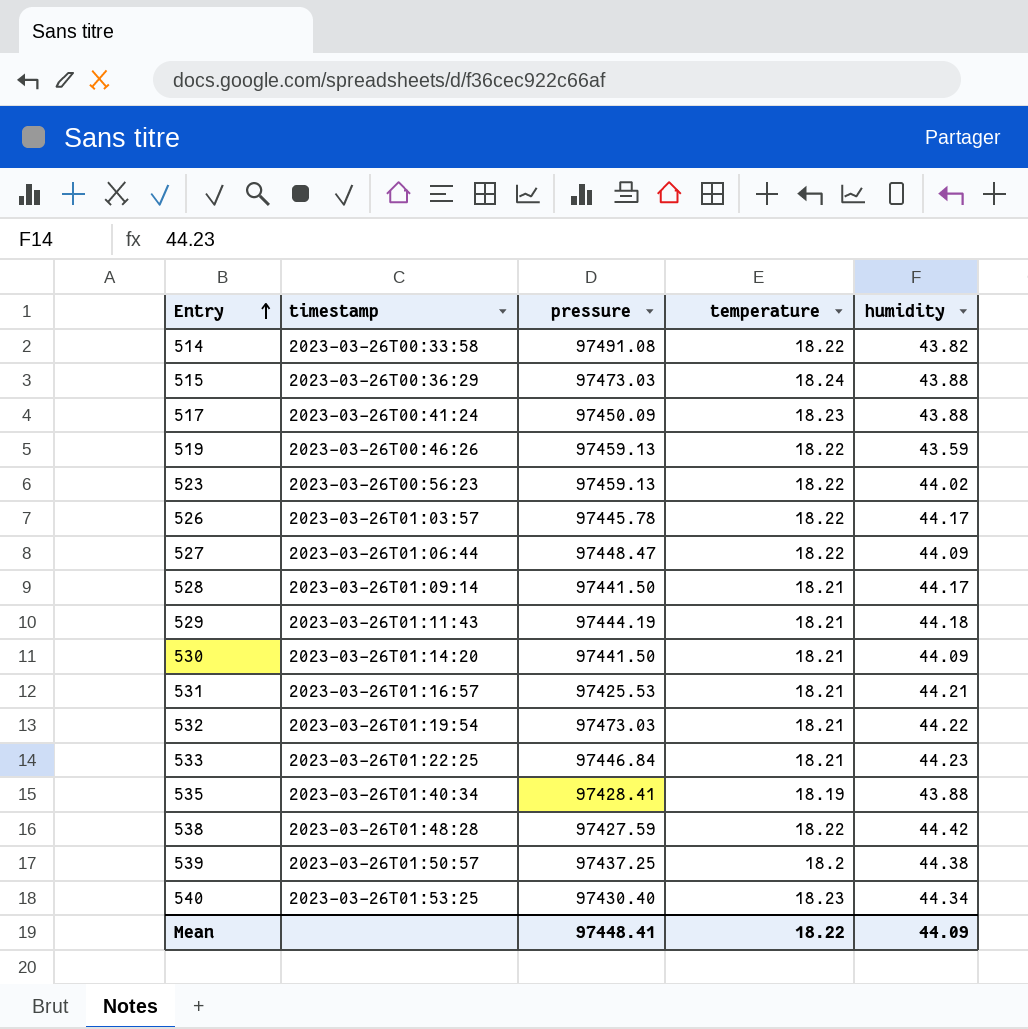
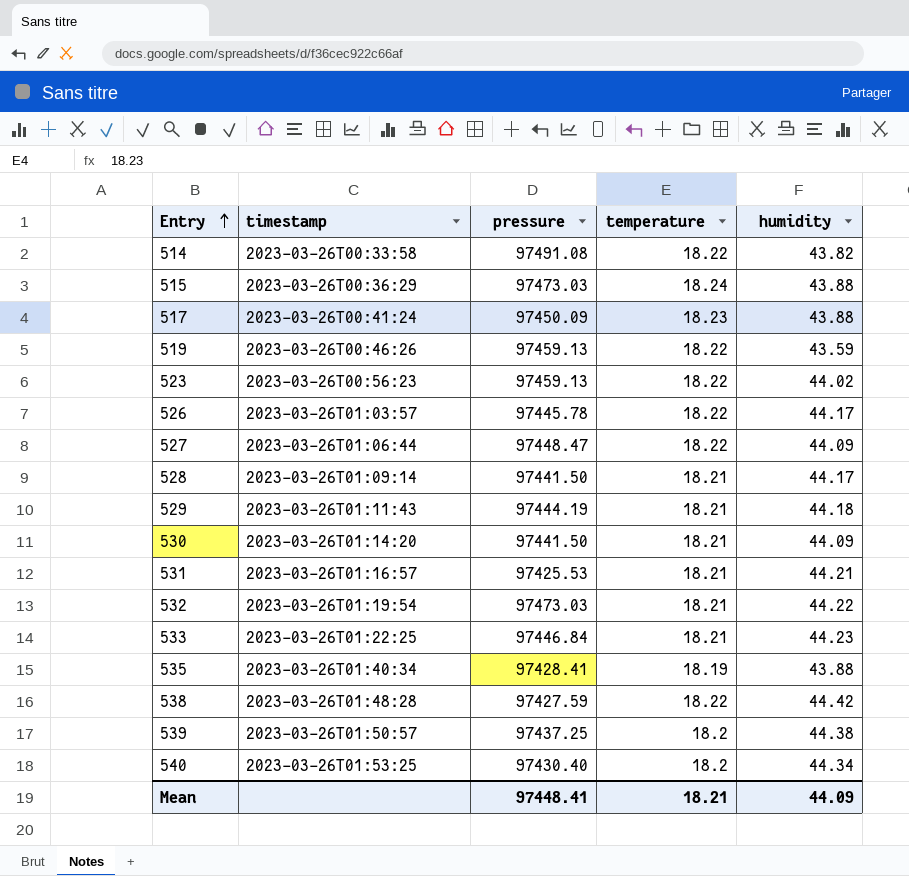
540 | temperature: 18.23 -> 18.2
Mean | temperature: 18.22 -> 18.21

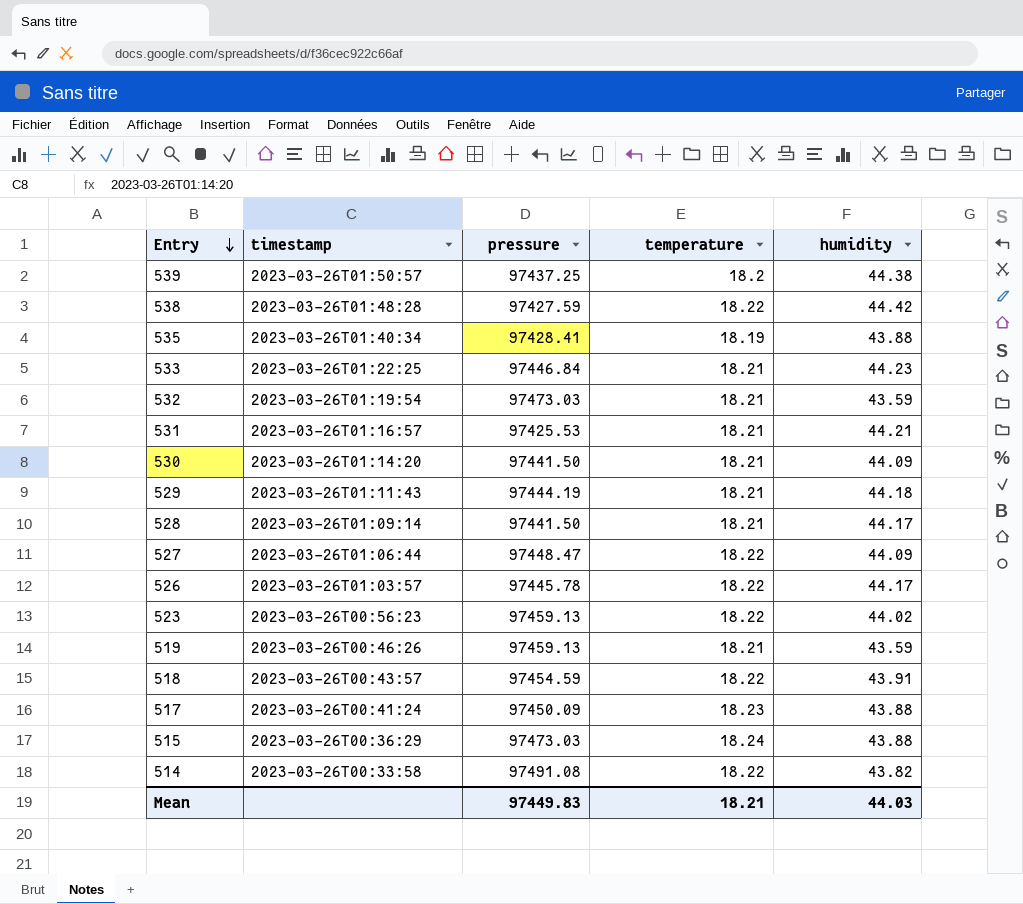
row order: Entry ascending -> Entry descending
row 540: 2023-03-26T01:53:25 | 97430.40 | 18.2 | 44.34 -> none
532 | humidity: 44.22 -> 43.59
519 | temperature: 18.22 -> 18.21
row 518: none -> 2023-03-26T00:43:57 | 97454.59 | 18.22 | 43.91
Mean | pressure: 97448.41 -> 97449.83
Mean | humidity: 44.09 -> 44.03

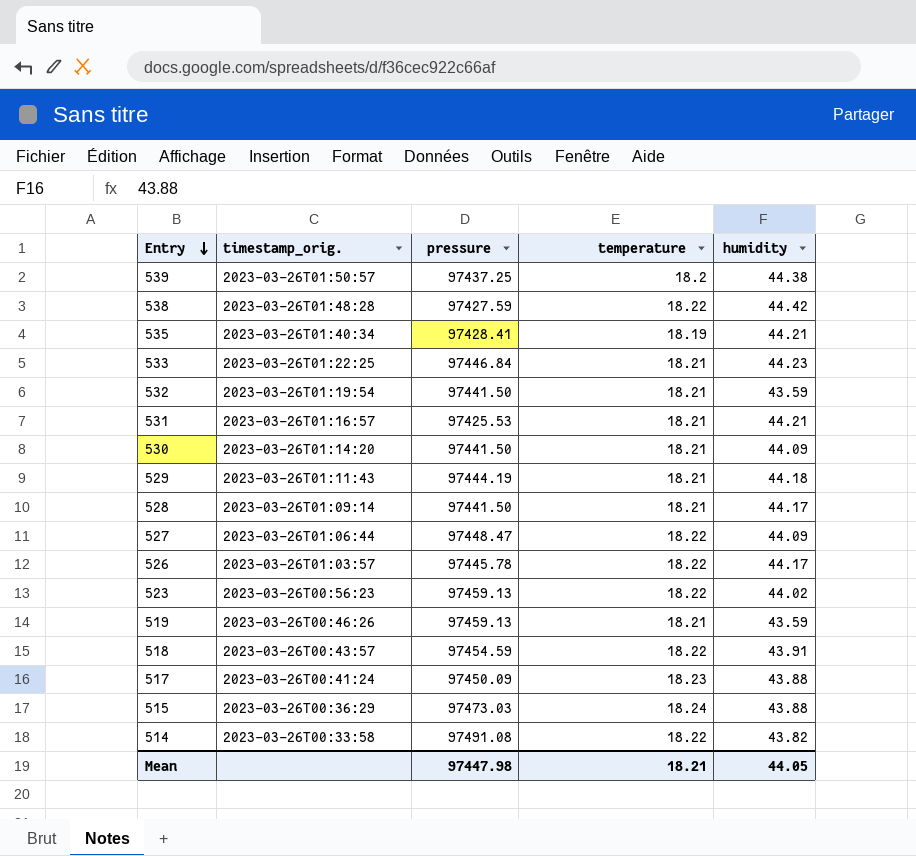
column name: timestamp -> timestamp_orig.
535 | humidity: 43.88 -> 44.21
532 | pressure: 97473.03 -> 97441.50
Mean | pressure: 97449.83 -> 97447.98
Mean | humidity: 44.03 -> 44.05

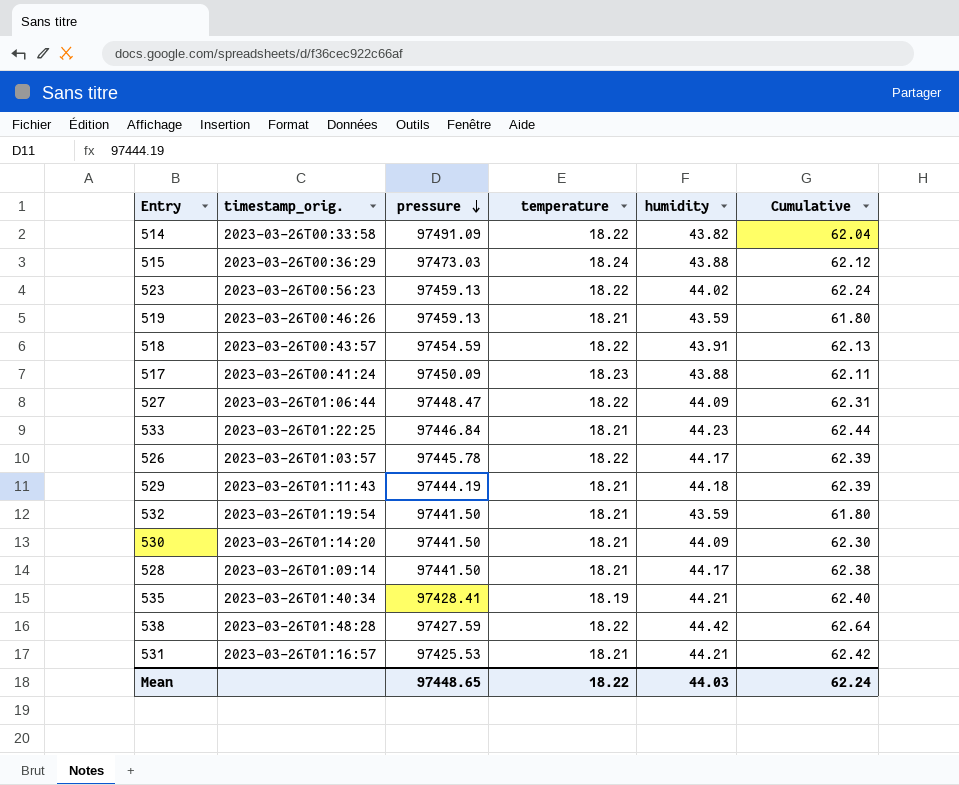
row order: Entry descending -> pressure descending
column Cumulative | formula: none -> [temperature] + [humidity]
row 539: 2023-03-26T01:50:57 | 97437.25 | 18.2 | 44.38 -> none
514 | pressure: 97491.08 -> 97491.09
Mean | pressure: 97447.98 -> 97448.65
Mean | temperature: 18.21 -> 18.22
Mean | humidity: 44.05 -> 44.03

